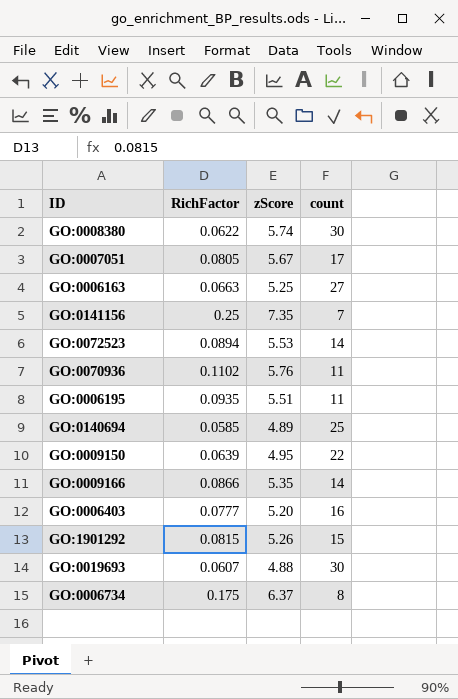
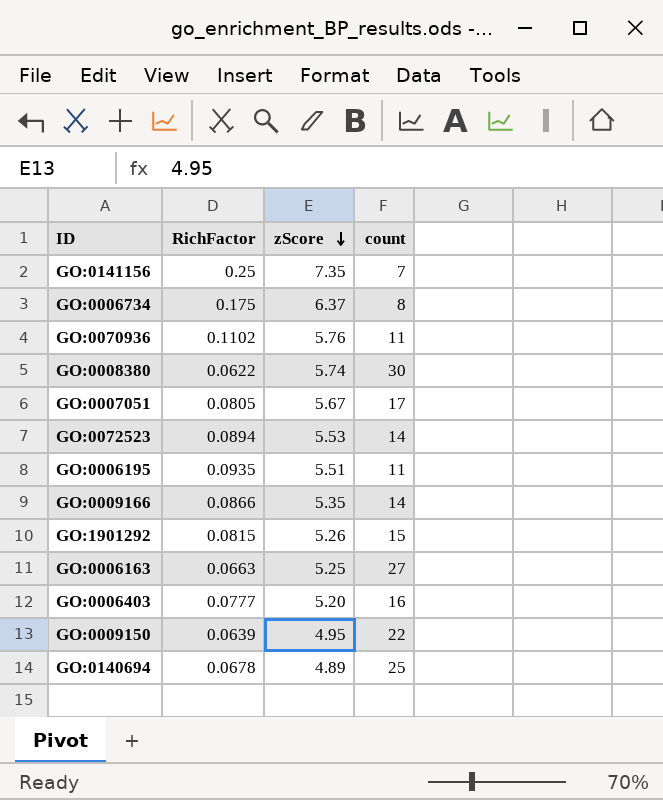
row order: none -> zScore descending
row GO:0019693: 0.0607 | 4.88 | 30 -> none
GO:0140694 | RichFactor: 0.0585 -> 0.0678

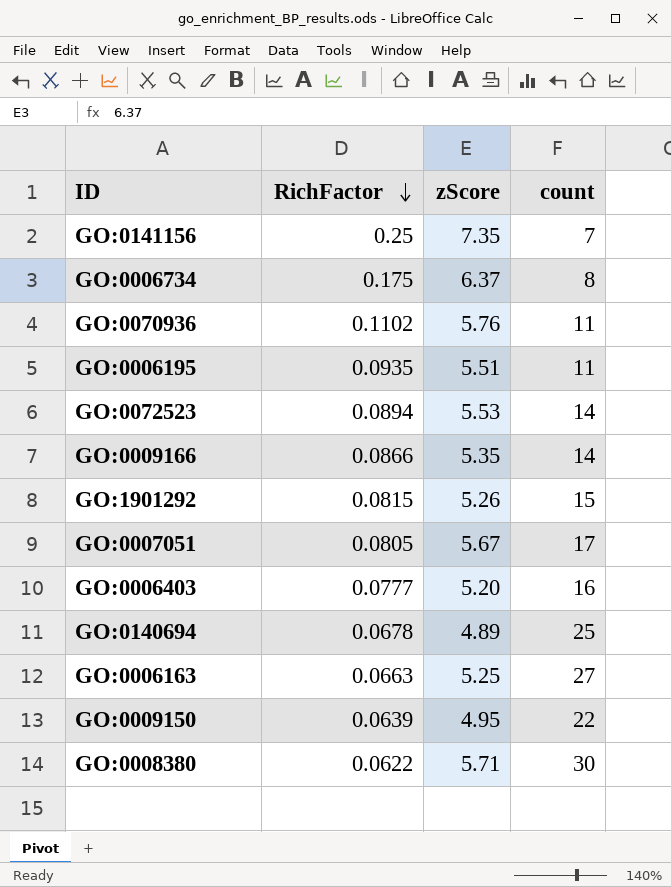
row order: zScore descending -> RichFactor descending
GO:0008380 | zScore: 5.74 -> 5.71

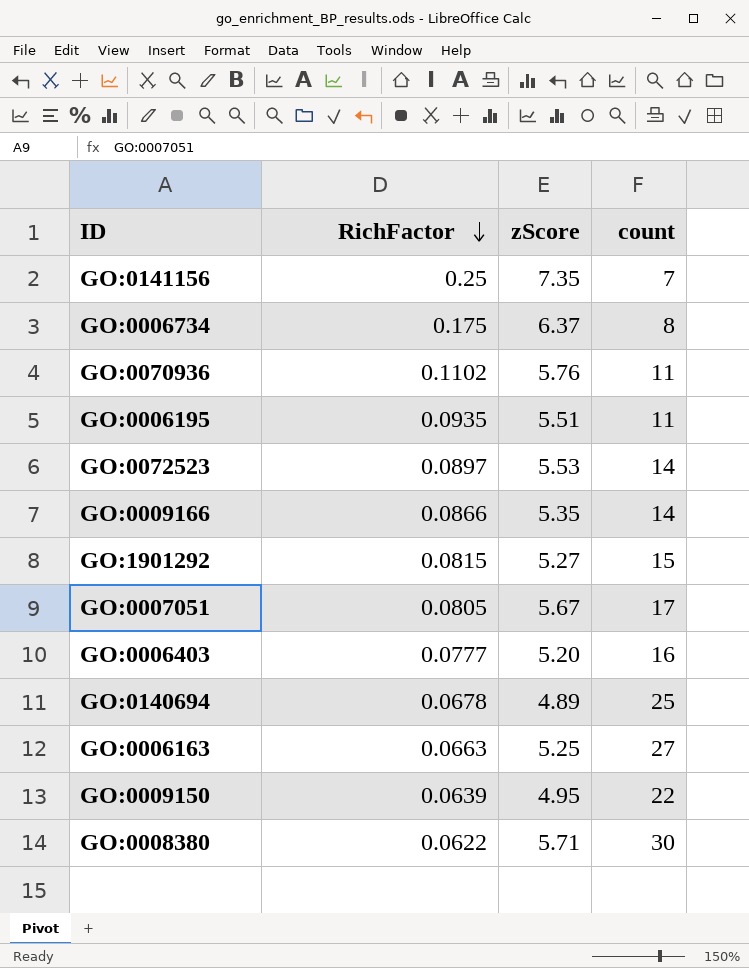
GO:0072523 | RichFactor: 0.0894 -> 0.0897
GO:1901292 | zScore: 5.26 -> 5.27

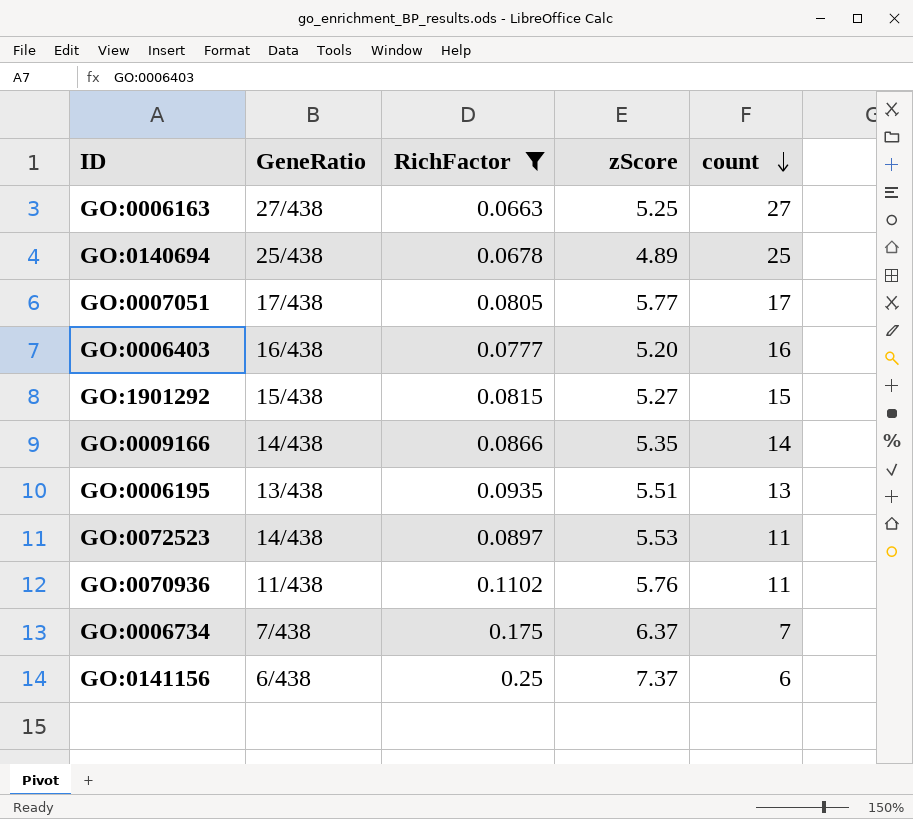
filter: none -> RichFactor >= 0.0663
row order: RichFactor descending -> count descending
column GeneRatio | position: none -> 2
GO:0007051 | zScore: 5.67 -> 5.77
GO:0006195 | count: 11 -> 13
GO:0072523 | count: 14 -> 11
GO:0006734 | count: 8 -> 7
GO:0141156 | zScore: 7.35 -> 7.37
GO:0141156 | count: 7 -> 6

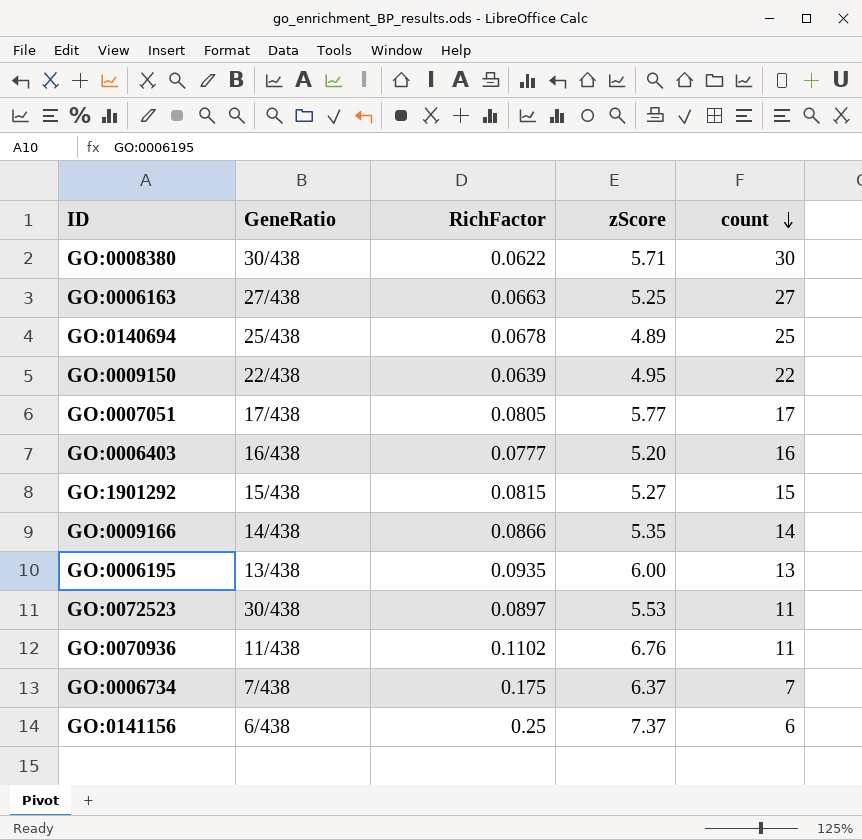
filter: RichFactor >= 0.0663 -> none
GO:0006195 | zScore: 5.51 -> 6.00
GO:0072523 | GeneRatio: 14/438 -> 30/438
GO:0070936 | zScore: 5.76 -> 6.76

